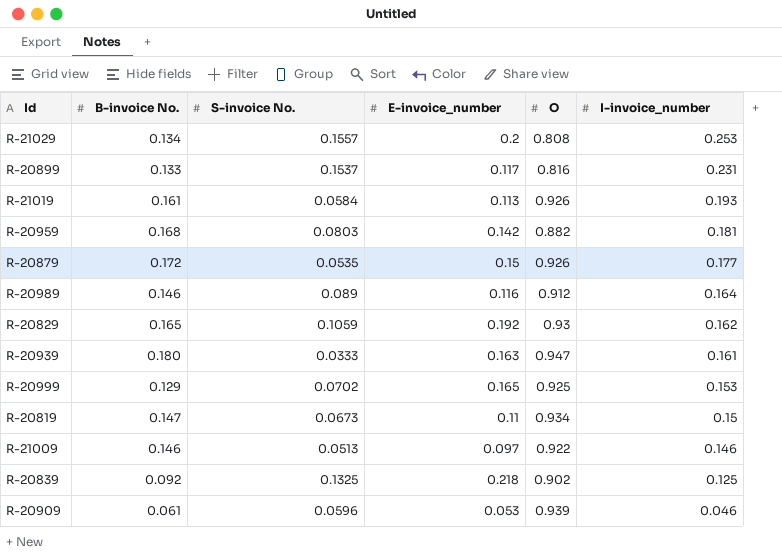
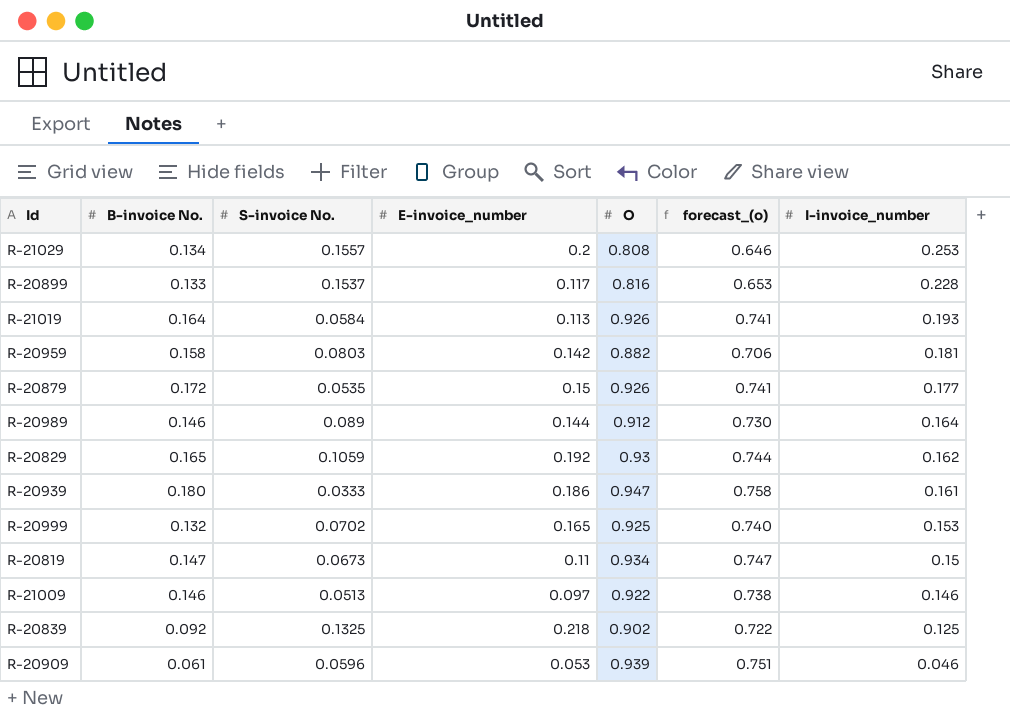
column forecast_(o) | formula: none -> [O] * 0.8
R-20899 | I-invoice_number: 0.231 -> 0.228
R-21019 | B-invoice No.: 0.161 -> 0.164
R-20959 | B-invoice No.: 0.168 -> 0.158
R-20989 | E-invoice_number: 0.116 -> 0.144
R-20939 | E-invoice_number: 0.163 -> 0.186
R-20999 | B-invoice No.: 0.129 -> 0.132

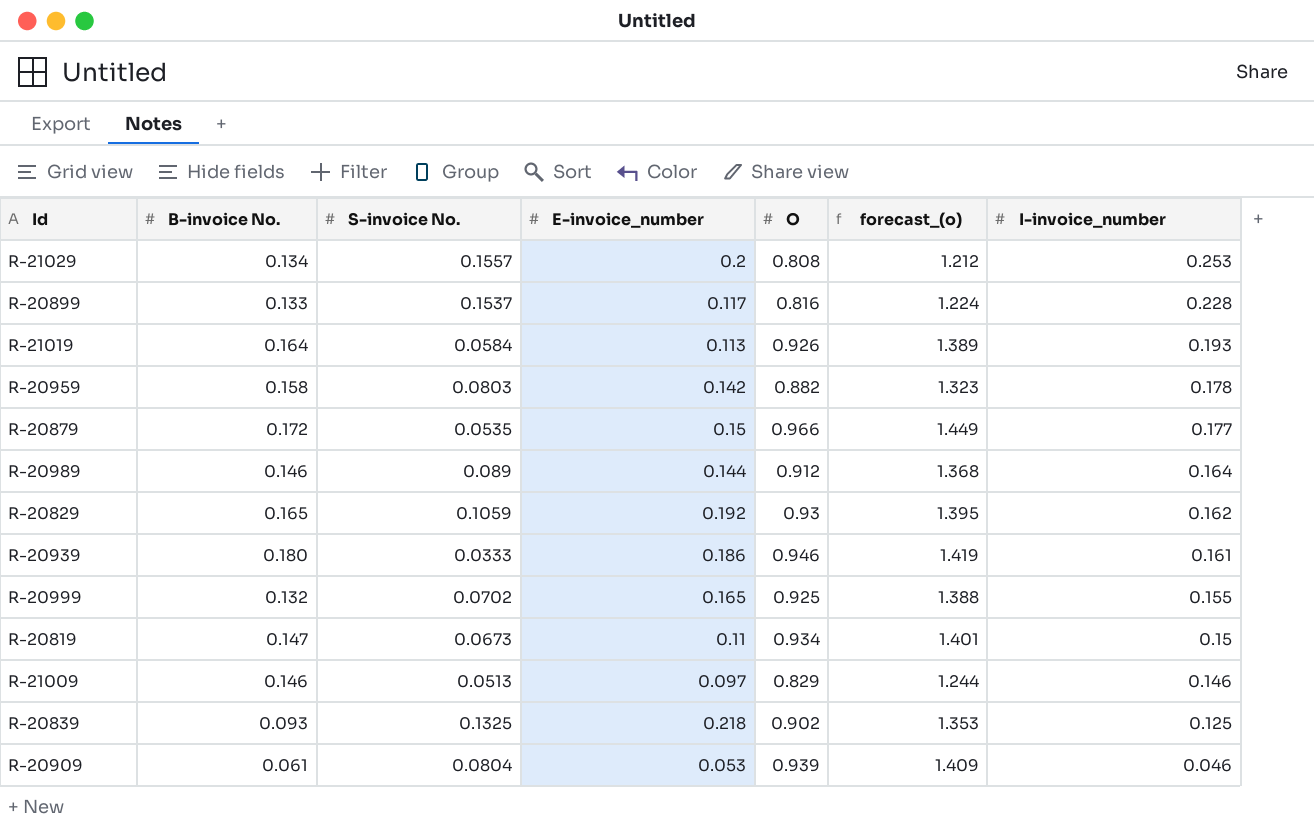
column forecast_(o) | formula: [O] * 0.8 -> [O] * 1.5
R-20959 | I-invoice_number: 0.181 -> 0.178
R-20879 | O: 0.926 -> 0.966
R-20939 | O: 0.947 -> 0.946
R-20999 | I-invoice_number: 0.153 -> 0.155
R-21009 | O: 0.922 -> 0.829
R-20839 | B-invoice No.: 0.092 -> 0.093
R-20909 | S-invoice No.: 0.0596 -> 0.0804

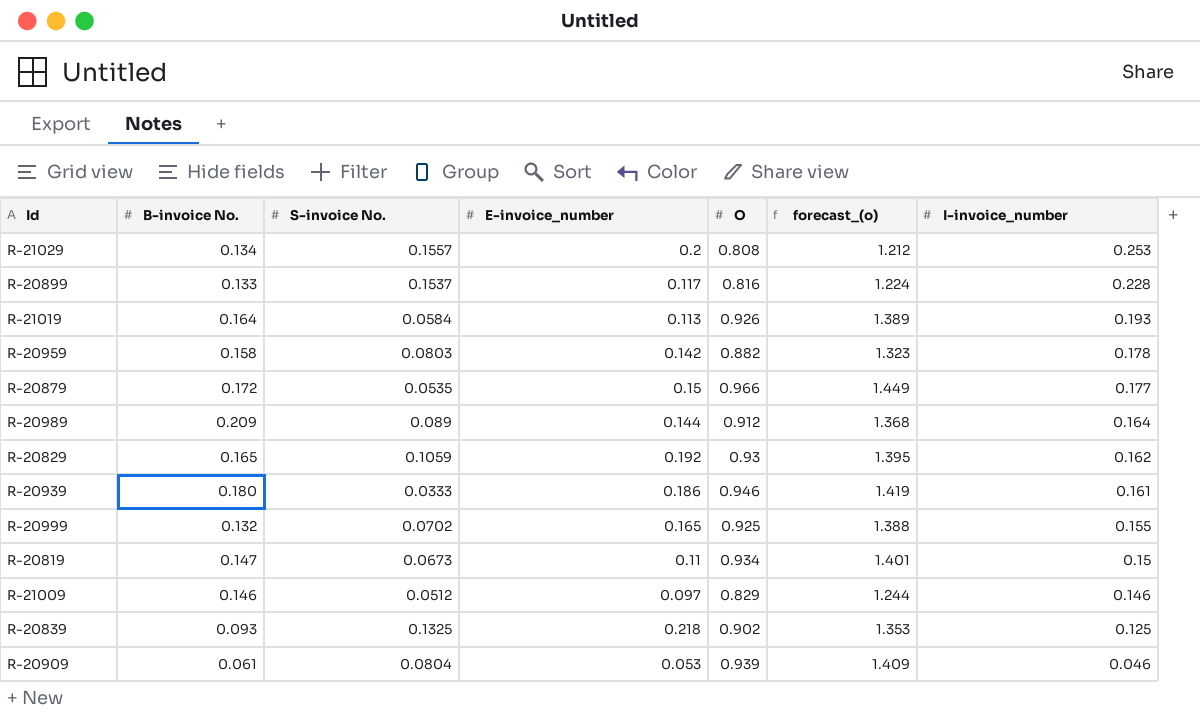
R-20989 | B-invoice No.: 0.146 -> 0.209
R-21009 | S-invoice No.: 0.0513 -> 0.0512

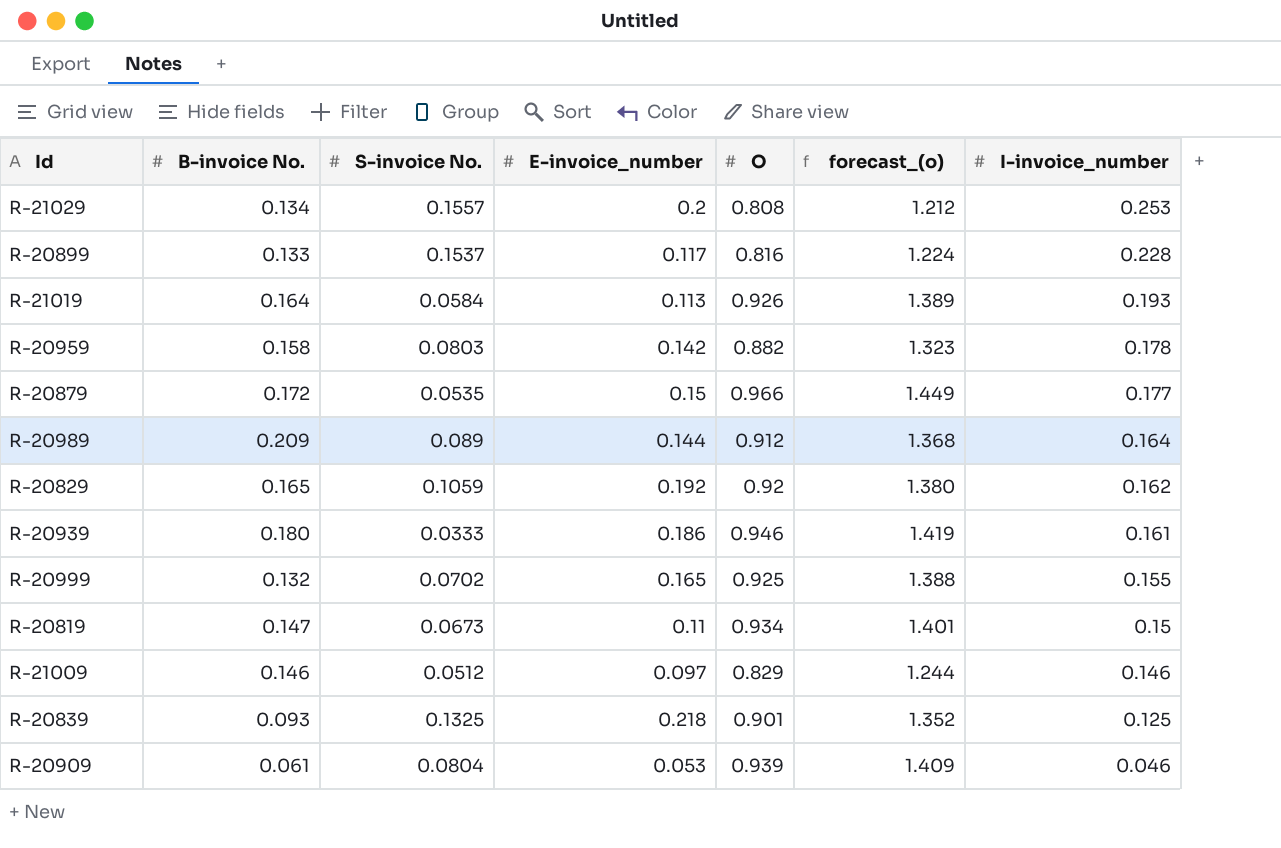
R-20829 | O: 0.93 -> 0.92
R-20829 | forecast_(o): 1.395 -> 1.380
R-20839 | O: 0.902 -> 0.901
R-20839 | forecast_(o): 1.353 -> 1.352

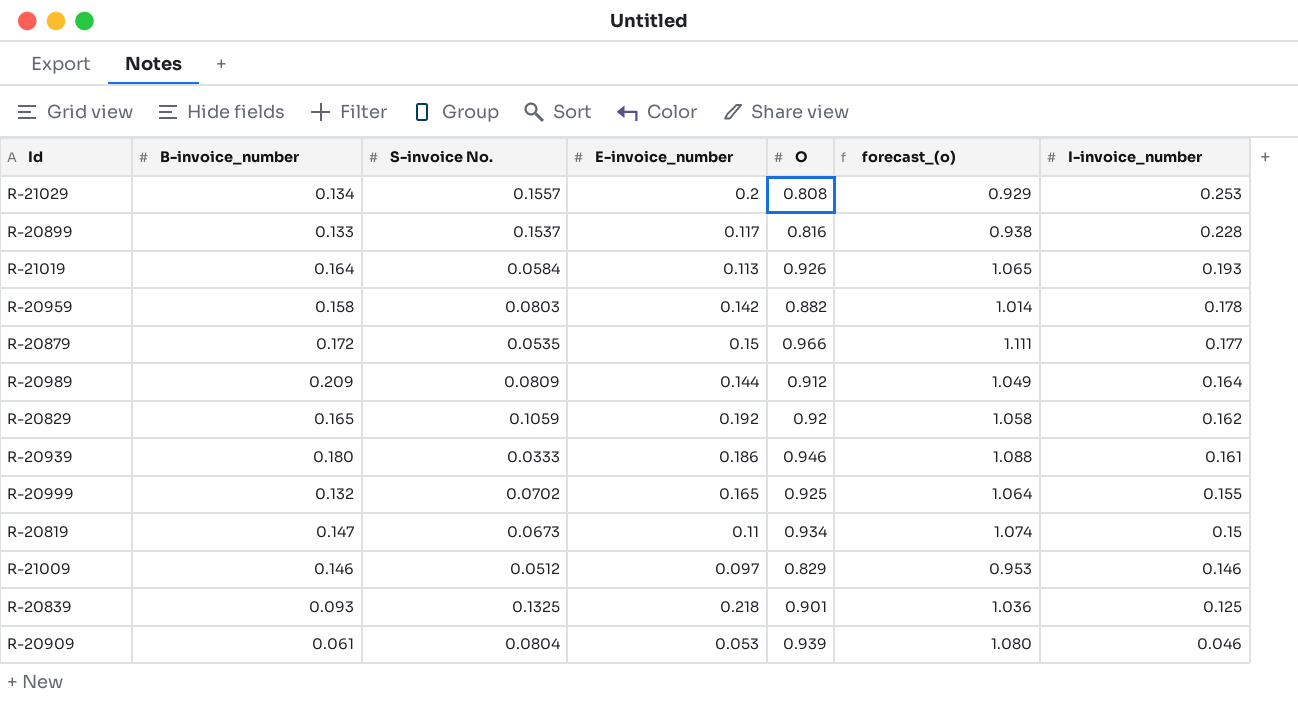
column name: B-invoice No. -> B-invoice_number
column forecast_(o) | formula: [O] * 1.5 -> [O] * 1.15
R-20989 | S-invoice No.: 0.089 -> 0.0809

